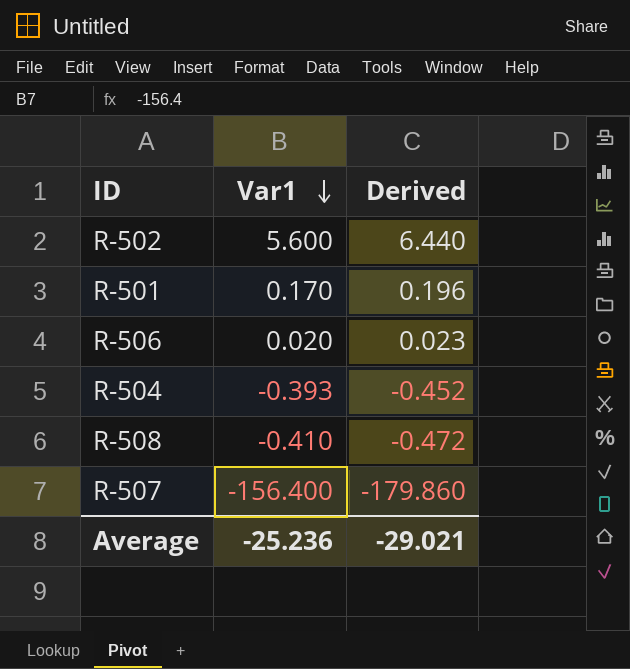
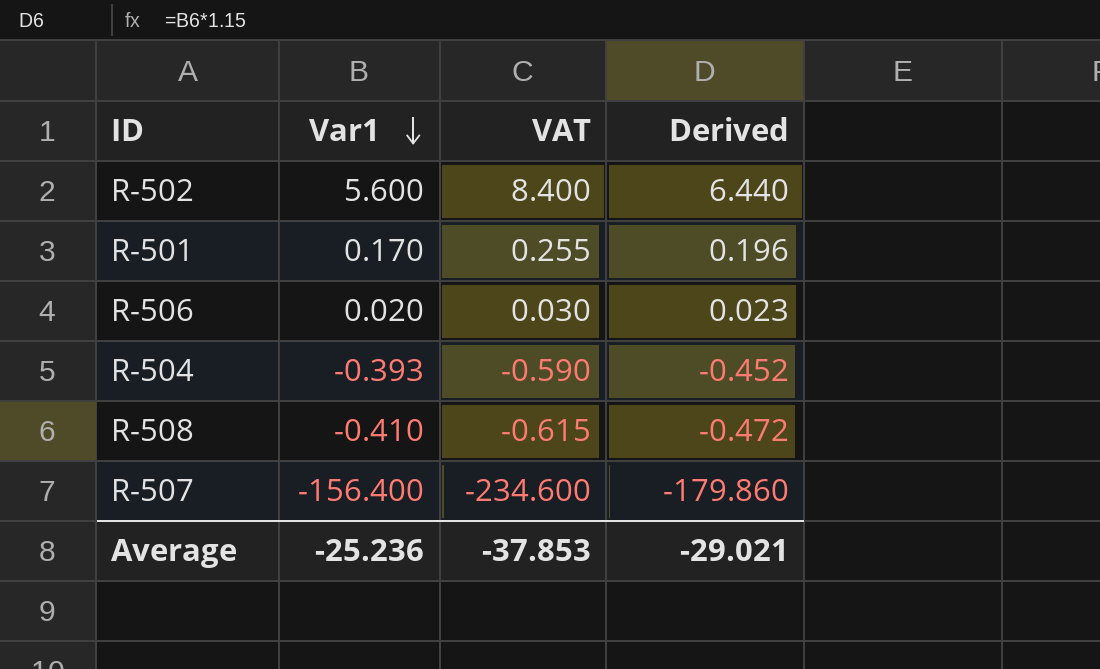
column VAT | formula: none -> [Var1] * 1.5

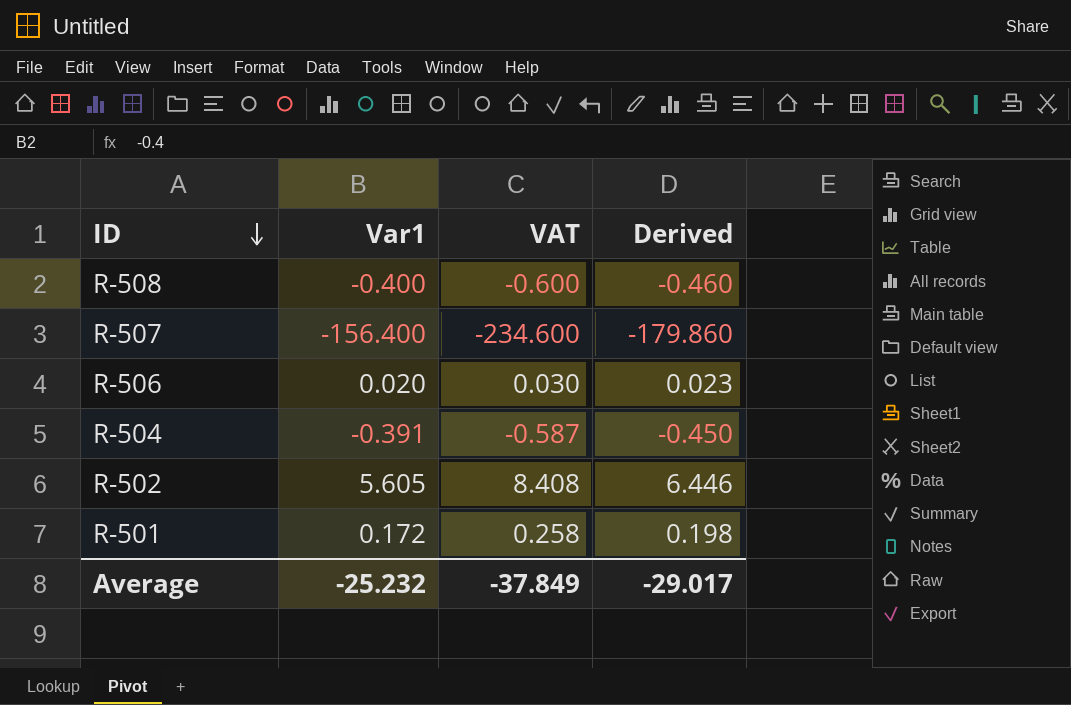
row order: Var1 descending -> ID descending
R-508 | Var1: -0.410 -> -0.400
R-508 | VAT: -0.615 -> -0.600
R-508 | Derived: -0.472 -> -0.460
R-504 | Var1: -0.393 -> -0.391
R-504 | VAT: -0.590 -> -0.587
R-504 | Derived: -0.452 -> -0.450
R-502 | Var1: 5.600 -> 5.605
R-502 | VAT: 8.400 -> 8.408
R-502 | Derived: 6.440 -> 6.446
R-501 | Var1: 0.170 -> 0.172
R-501 | VAT: 0.255 -> 0.258
R-501 | Derived: 0.196 -> 0.198
Average | Var1: -25.236 -> -25.232
Average | VAT: -37.853 -> -37.849
Average | Derived: -29.021 -> -29.017

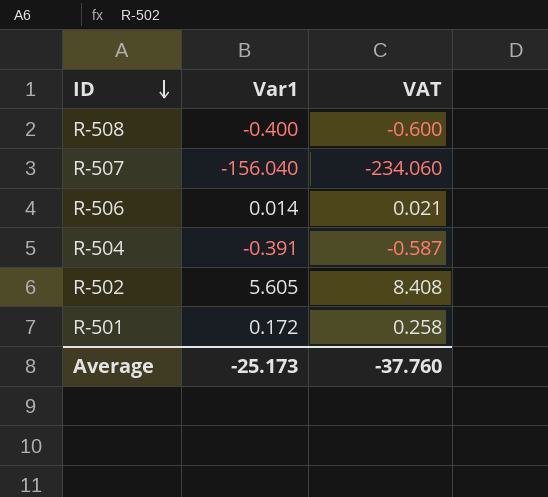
column Derived | formula: [Var1] * 1.15 -> none
R-507 | Var1: -156.400 -> -156.040
R-507 | VAT: -234.600 -> -234.060
R-506 | Var1: 0.020 -> 0.014
R-506 | VAT: 0.030 -> 0.021
Average | Var1: -25.232 -> -25.173
Average | VAT: -37.849 -> -37.760

